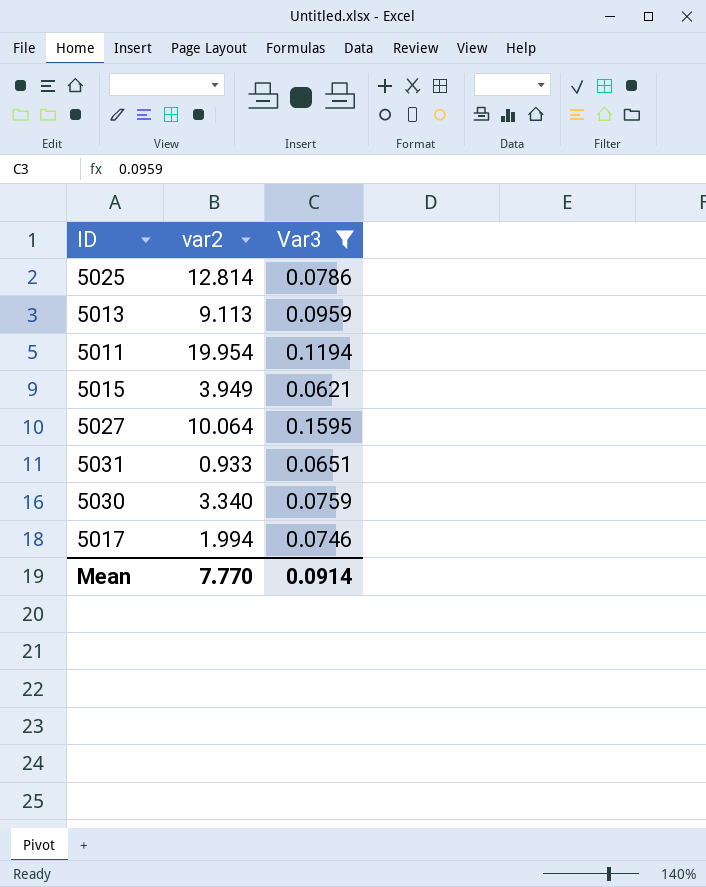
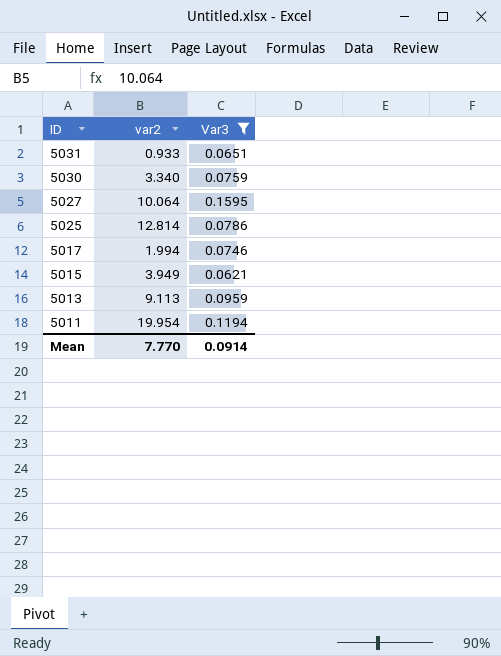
row order: none -> ID descending

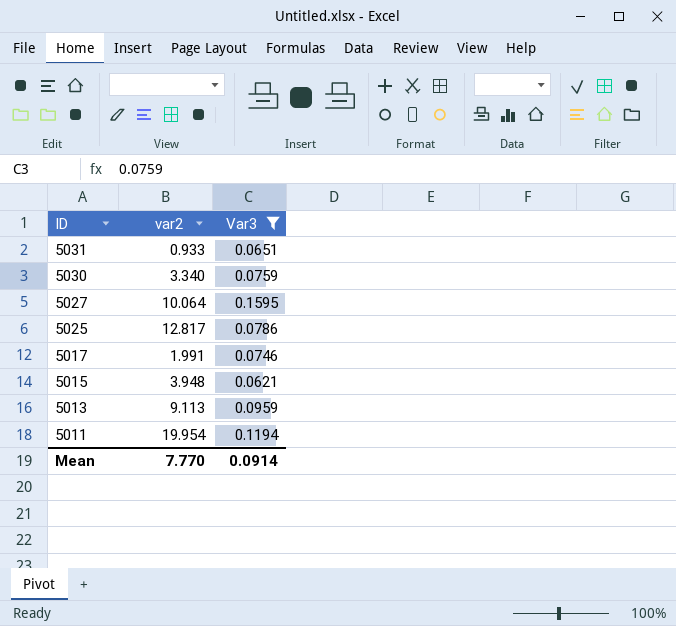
5025 | var2: 12.814 -> 12.817
5017 | var2: 1.994 -> 1.991
5015 | var2: 3.949 -> 3.948

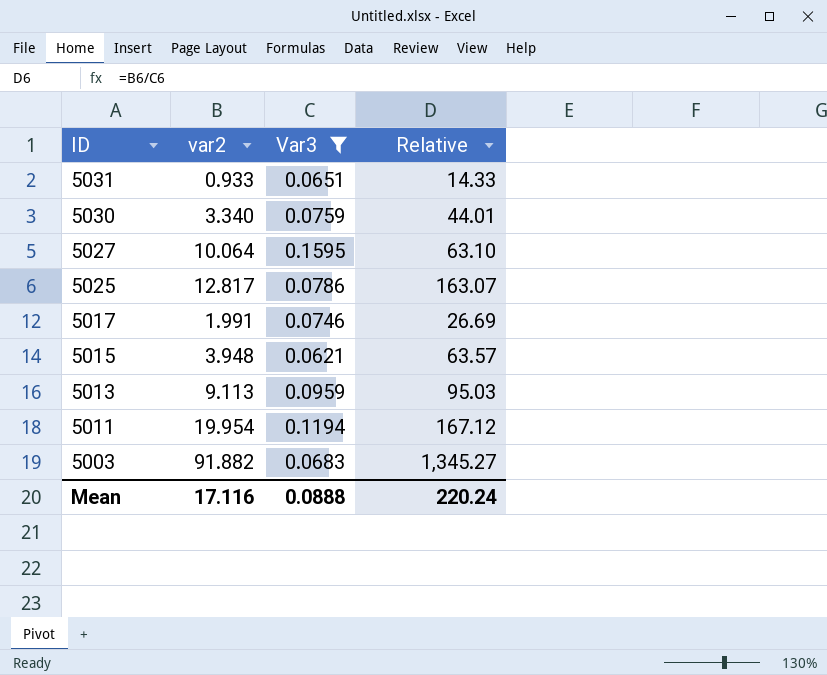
column Relative | formula: none -> [var2] / [Var3]
row 5003: none -> 91.882 | 0.0683 | 1,345.27
Mean | var2: 7.770 -> 17.116
Mean | Var3: 0.0914 -> 0.0888

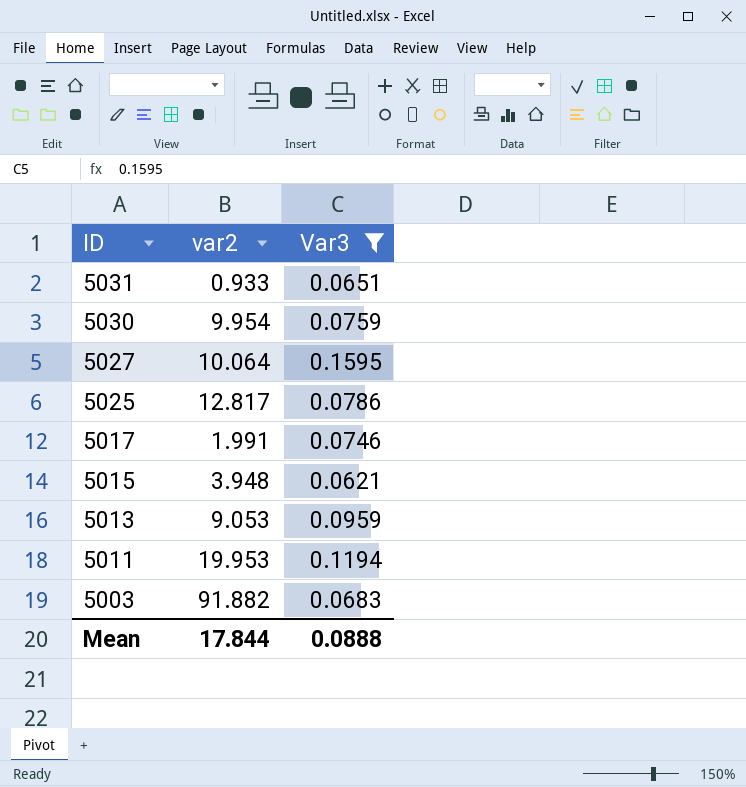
column Relative | formula: [var2] / [Var3] -> none
5030 | var2: 3.340 -> 9.954
5013 | var2: 9.113 -> 9.053
5011 | var2: 19.954 -> 19.953
Mean | var2: 17.116 -> 17.844

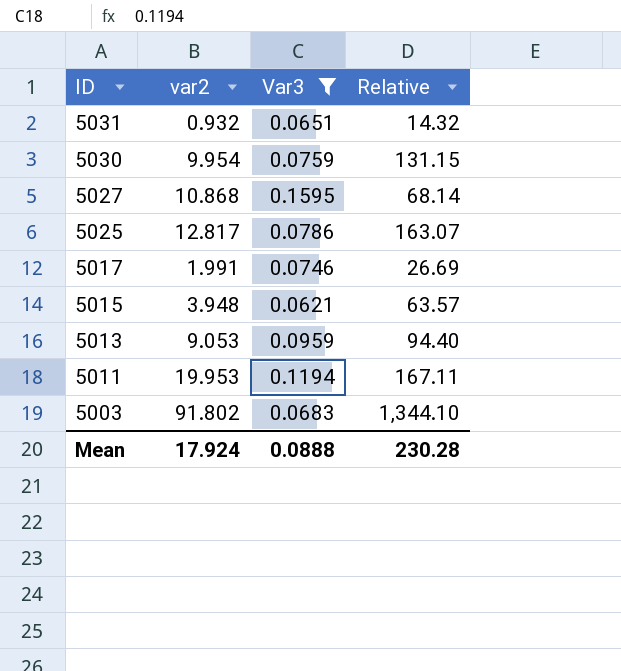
column Relative | formula: none -> [var2] / [Var3]
5031 | var2: 0.933 -> 0.932
5027 | var2: 10.064 -> 10.868
5003 | var2: 91.882 -> 91.802
Mean | var2: 17.844 -> 17.924

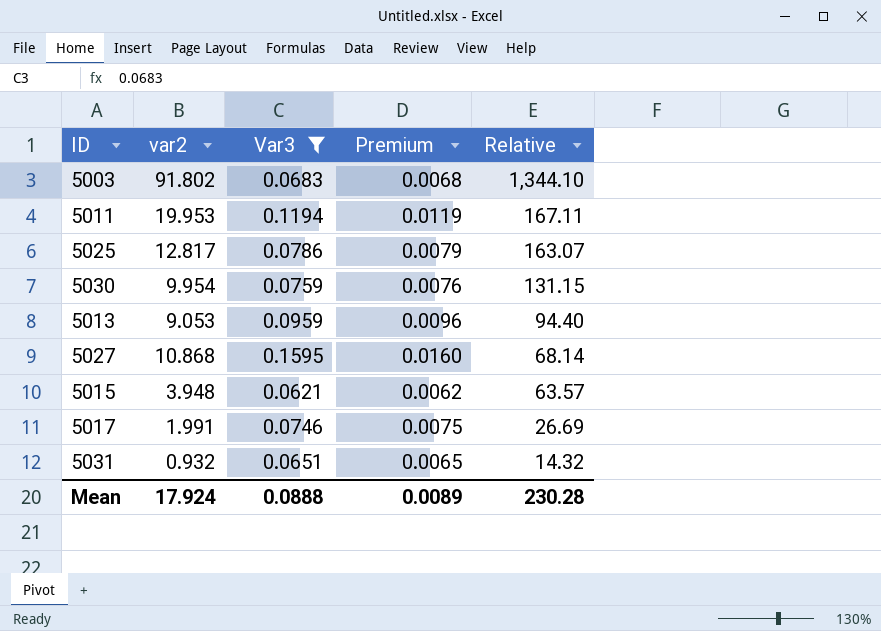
row order: ID descending -> Relative descending
column Premium | formula: none -> [Var3] * 0.1

